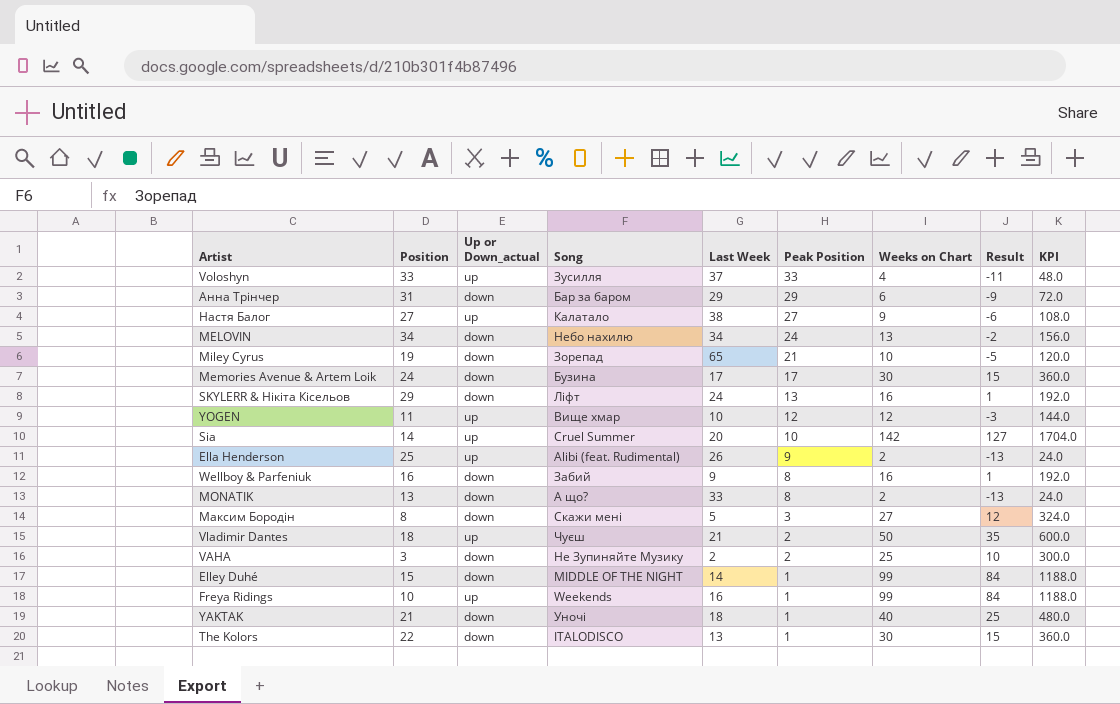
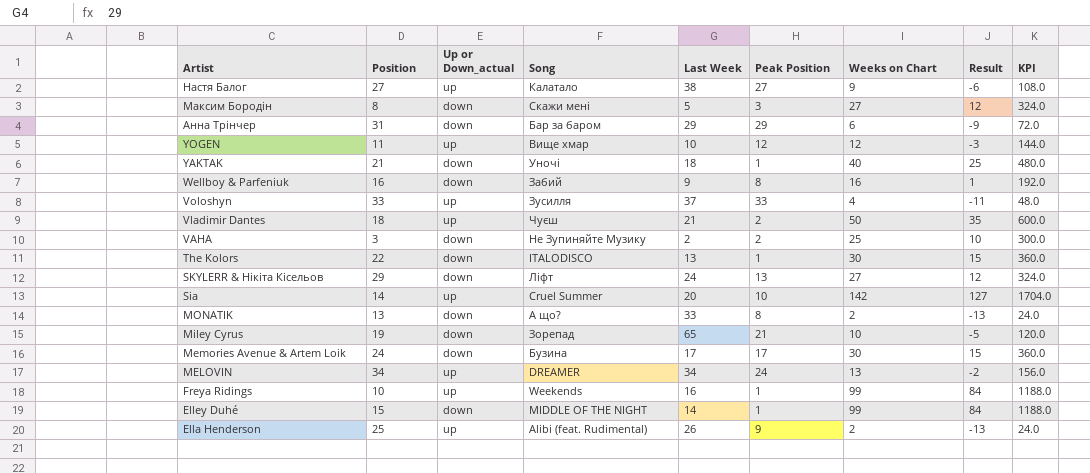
row order: Peak Position descending -> Artist descending
SKYLERR & Нікіта Кісельов | Weeks on Chart: 16 -> 27
SKYLERR & Нікіта Кісельов | Result: 1 -> 12
SKYLERR & Нікіта Кісельов | KPI: 192.0 -> 324.0
MELOVIN | Up or Down_actual: down -> up
MELOVIN | Song: Небо нахилю -> DREAMER

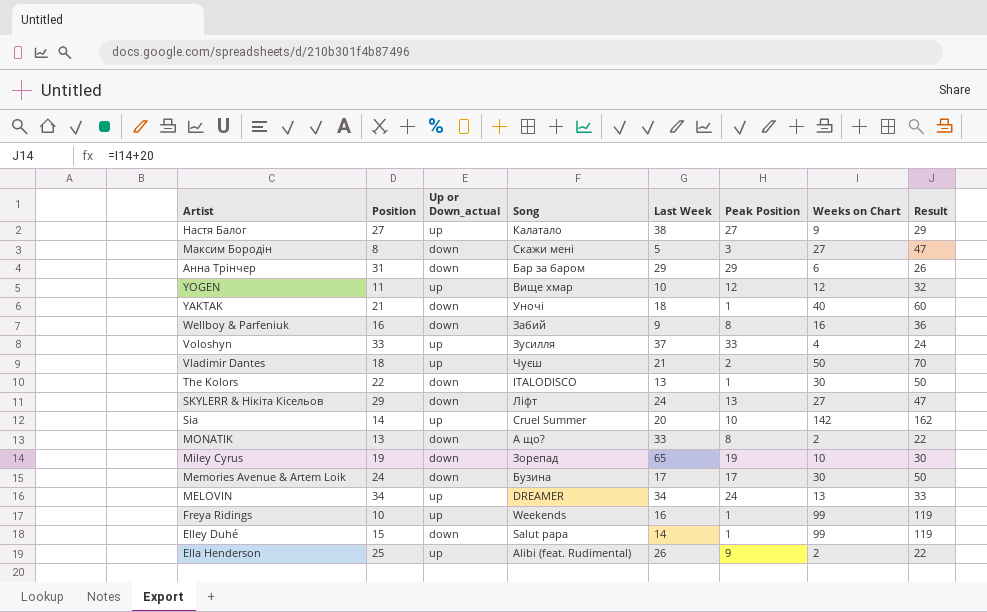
column KPI | formula: [Weeks on Chart] * 12 -> none
column Result | formula: [Weeks on Chart] - 15 -> [Weeks on Chart] + 20
row VAHA: 3 | down | Не Зупиняйте Музику | 2 | 2 | 25 | 10 | 300.0 -> none
Miley Cyrus | Peak Position: 21 -> 19
Elley Duhé | Song: MIDDLE OF THE NIGHT -> Salut papa

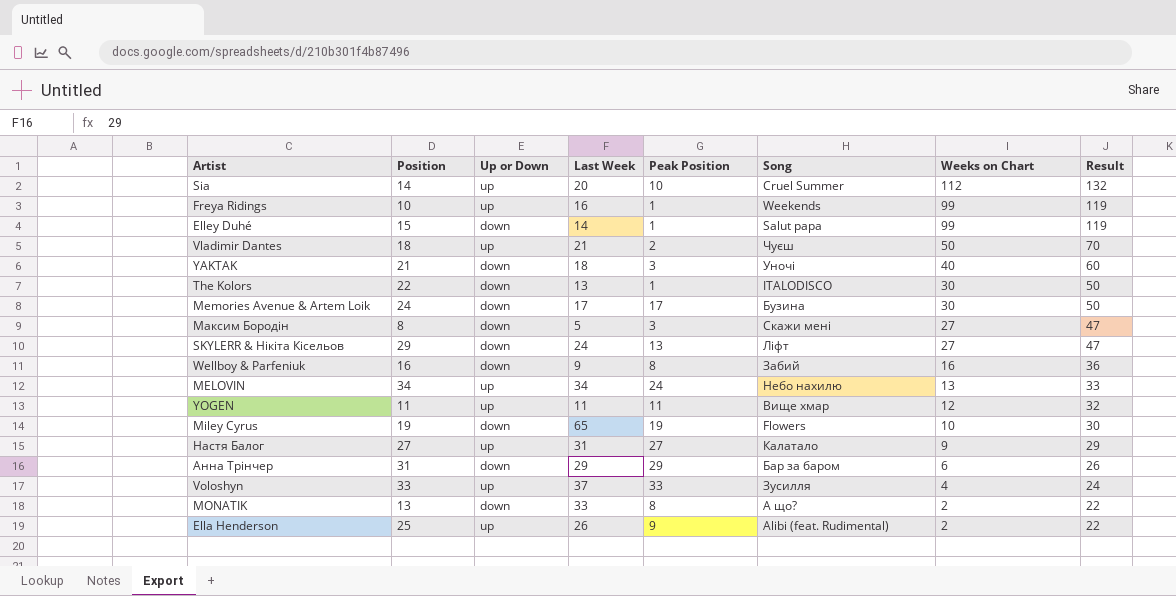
row order: Artist descending -> Weeks on Chart descending
column name: Up or Down_actual -> Up or Down
column Song | position: 4 -> 6
Sia | Weeks on Chart: 142 -> 112
Sia | Result: 162 -> 132
YAKTAK | Peak Position: 1 -> 3
MELOVIN | Song: DREAMER -> Небо нахилю
YOGEN | Last Week: 10 -> 11
YOGEN | Peak Position: 12 -> 11
Miley Cyrus | Song: Зорепад -> Flowers
Настя Балог | Last Week: 38 -> 31

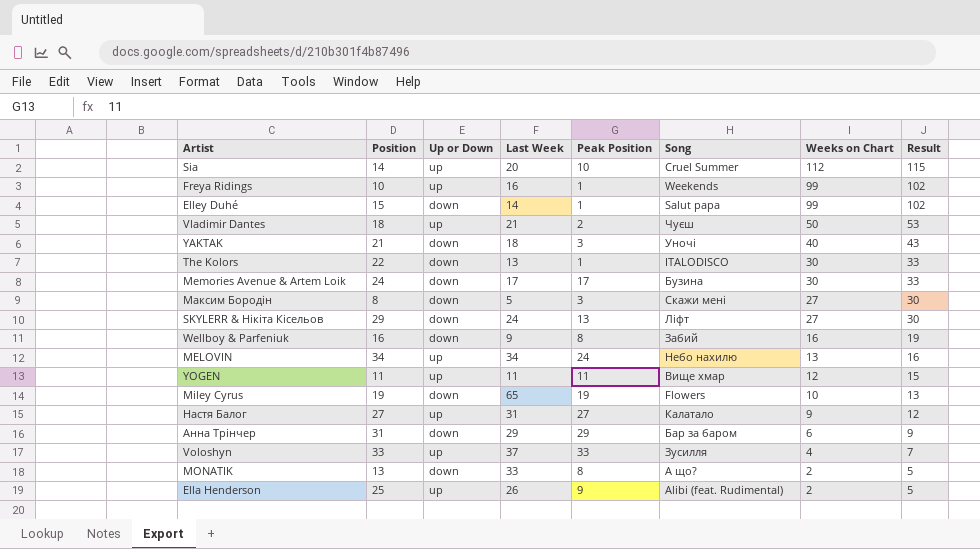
column Result | formula: [Weeks on Chart] + 20 -> [Weeks on Chart] + 3

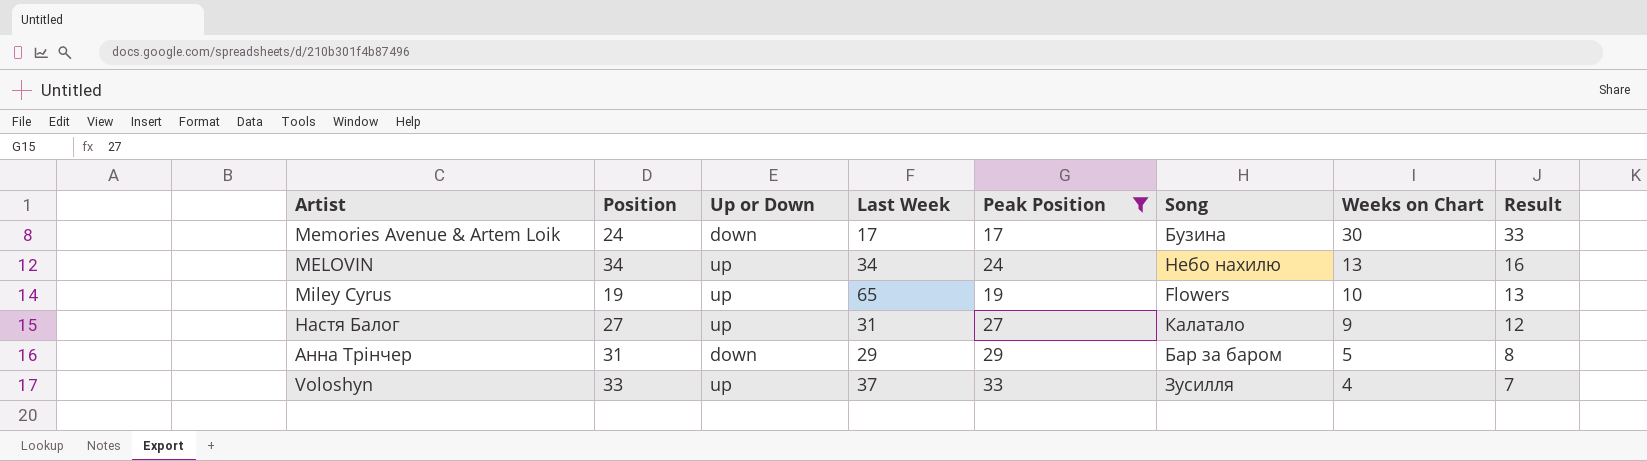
filter: none -> Peak Position >= 17
Miley Cyrus | Up or Down: down -> up
Анна Трінчер | Weeks on Chart: 6 -> 5
Анна Трінчер | Result: 9 -> 8

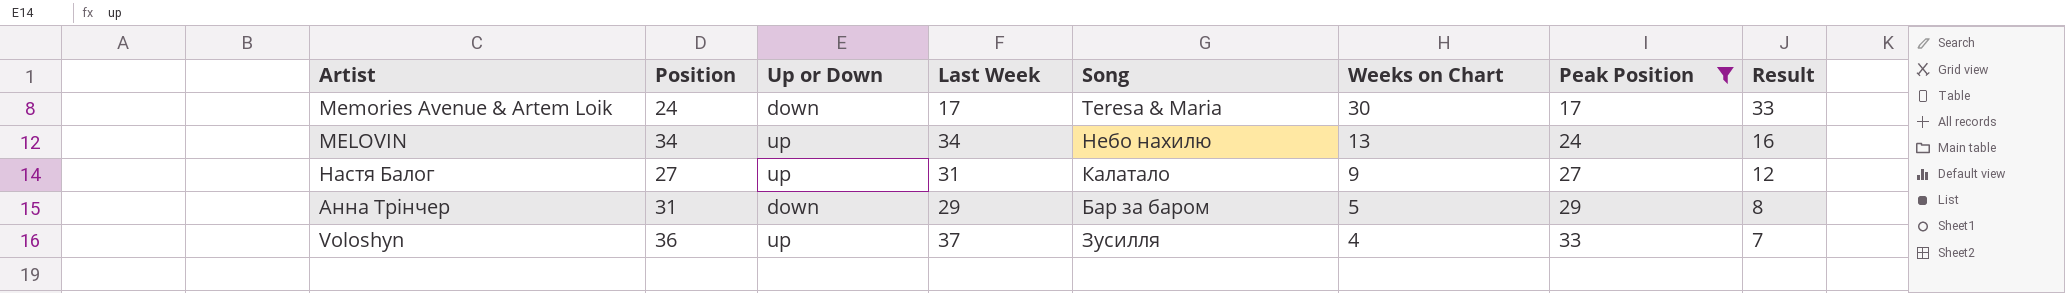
column Peak Position | position: 5 -> 7
row Miley Cyrus: 19 | up | 65 | 19 | Flowers | 10 | 13 -> none
Memories Avenue & Artem Loik | Song: Бузина -> Teresa & Maria
Voloshyn | Position: 33 -> 36

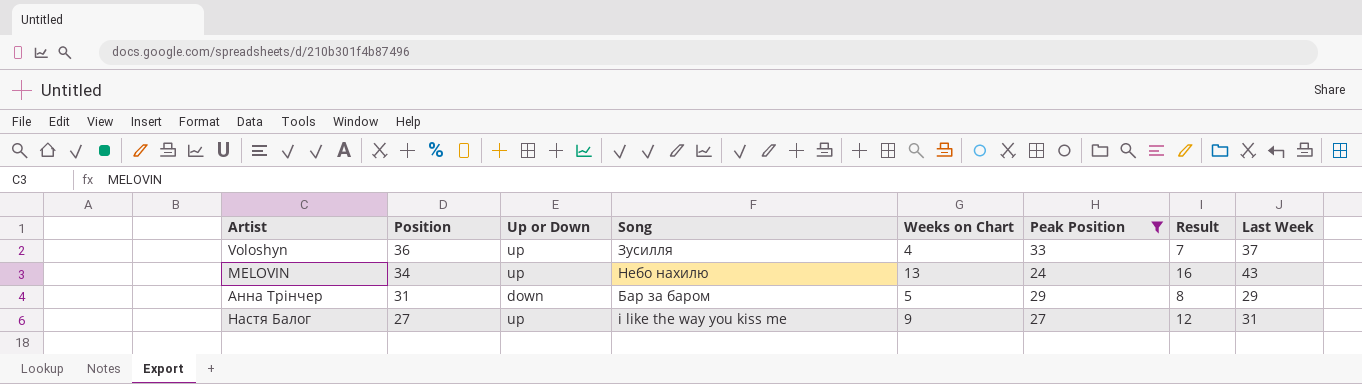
row order: Weeks on Chart descending -> Position descending
column Last Week | position: 4 -> 8
row Memories Avenue & Artem Loik: 24 | down | 17 | Teresa & Maria | 30 | 17 | 33 -> none
MELOVIN | Last Week: 34 -> 43
Настя Балог | Song: Калатало -> i like the way you kiss me

